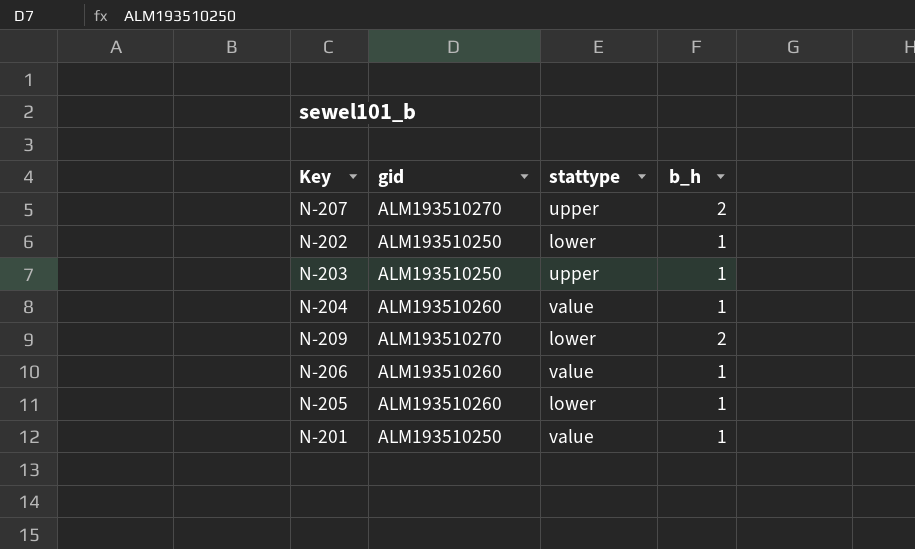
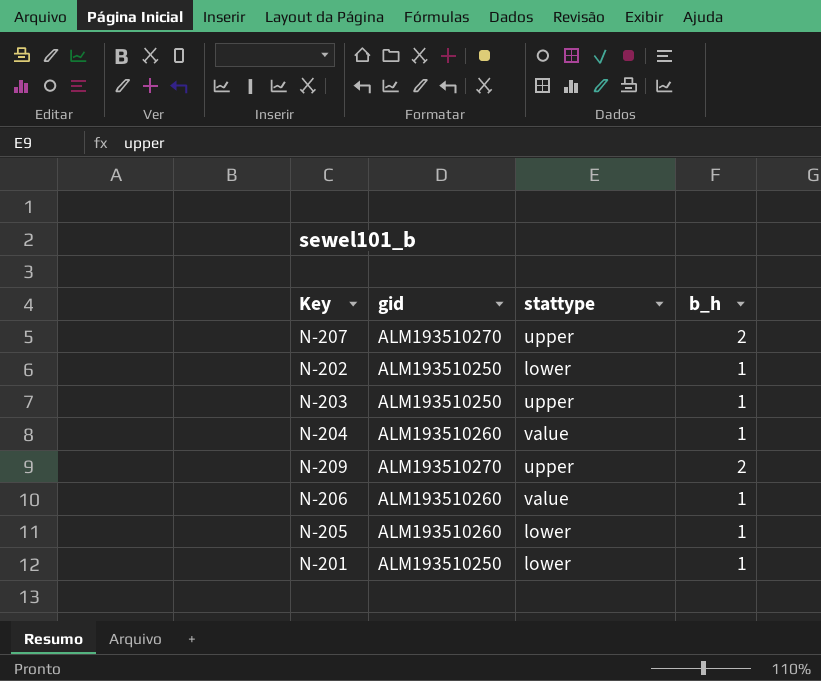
N-209 | stattype: lower -> upper
N-201 | stattype: value -> lower

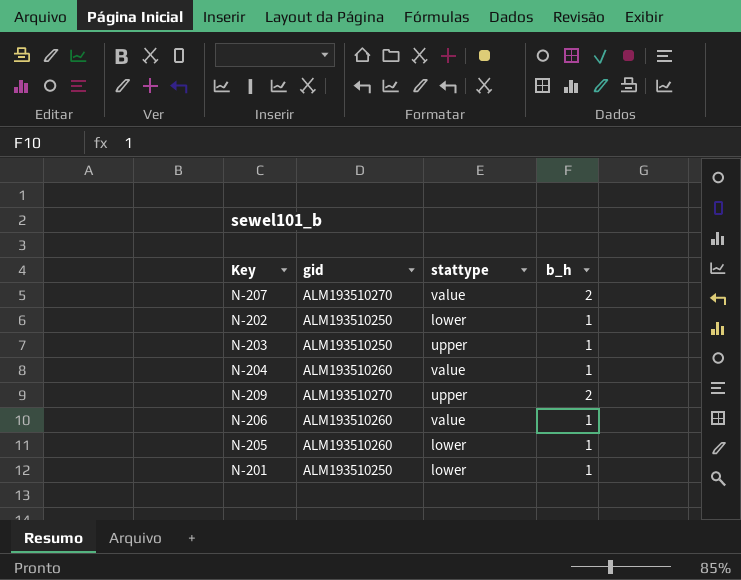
N-207 | stattype: upper -> value

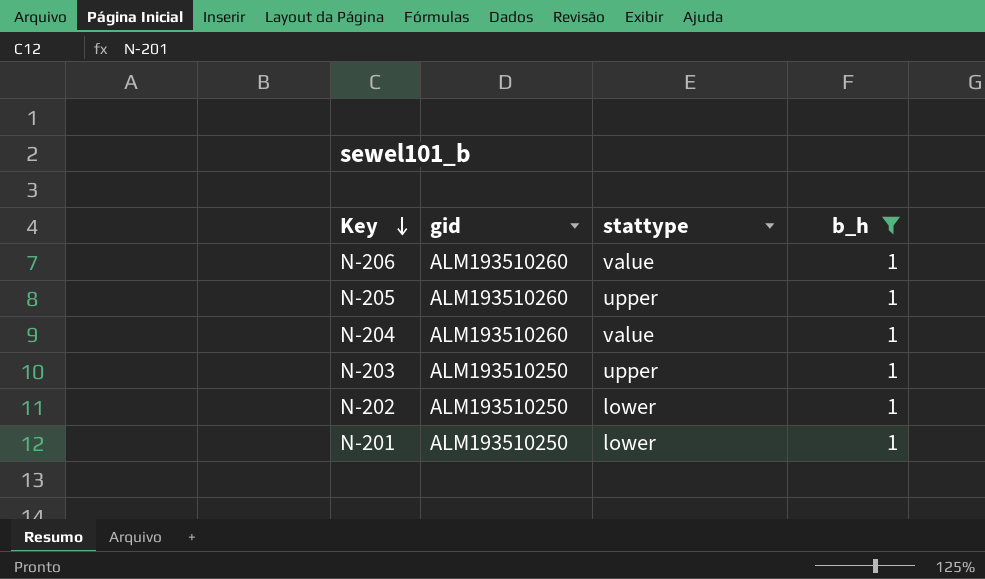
filter: none -> b_h = 1
row order: none -> Key descending
N-205 | stattype: lower -> upper

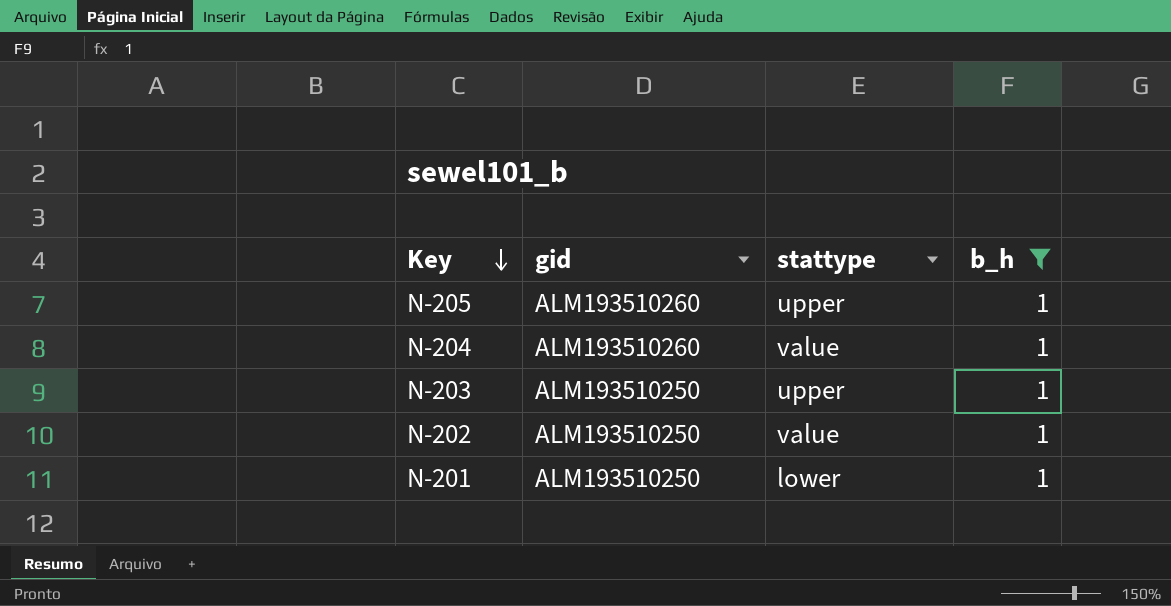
row N-206: ALM193510260 | value | 1 -> none
N-202 | stattype: lower -> value

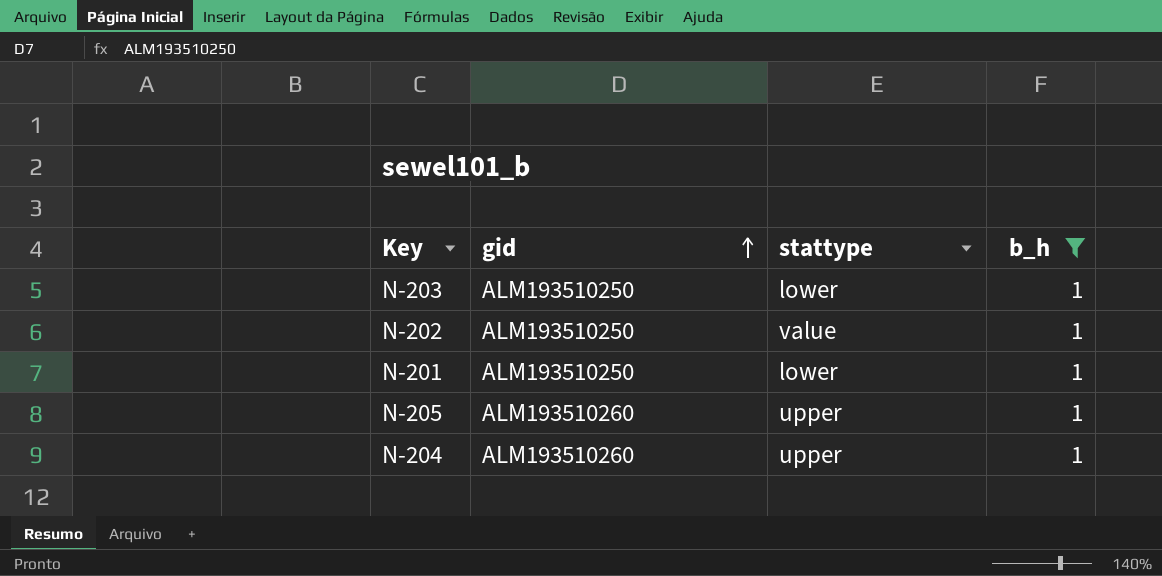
row order: Key descending -> gid ascending
N-203 | stattype: upper -> lower
N-204 | stattype: value -> upper

